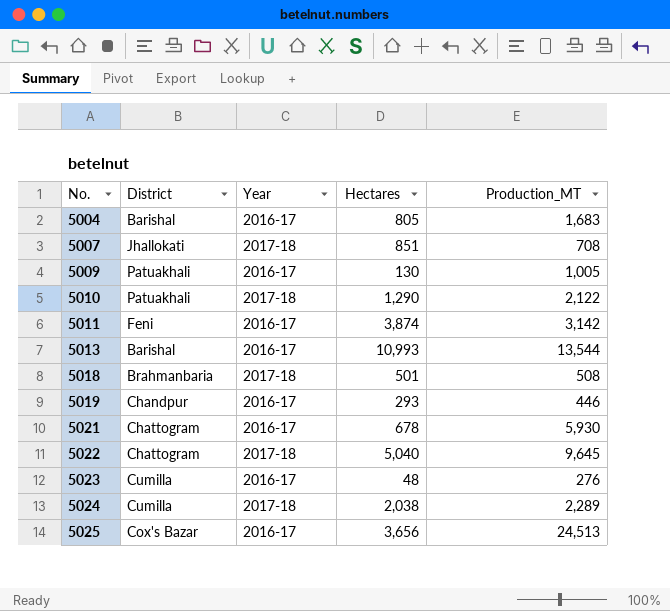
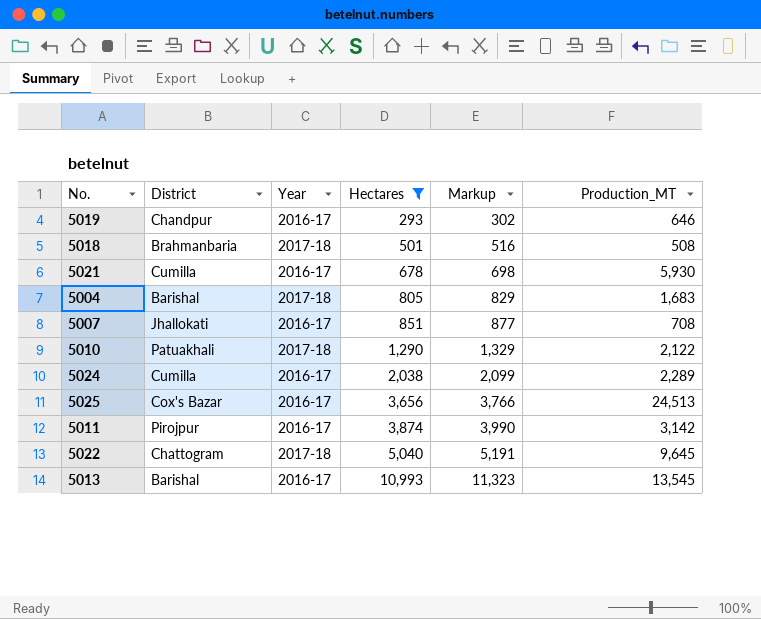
filter: none -> Hectares >= 293
row order: No. ascending -> Hectares ascending
column Markup | formula: none -> [Hectares] * 1.03
5019 | Production_MT: 446 -> 646
5021 | District: Chattogram -> Cumilla
5004 | Year: 2016-17 -> 2017-18
5007 | Year: 2017-18 -> 2016-17
5024 | Year: 2017-18 -> 2016-17
5011 | District: Feni -> Pirojpur
5013 | Production_MT: 13,544 -> 13,545

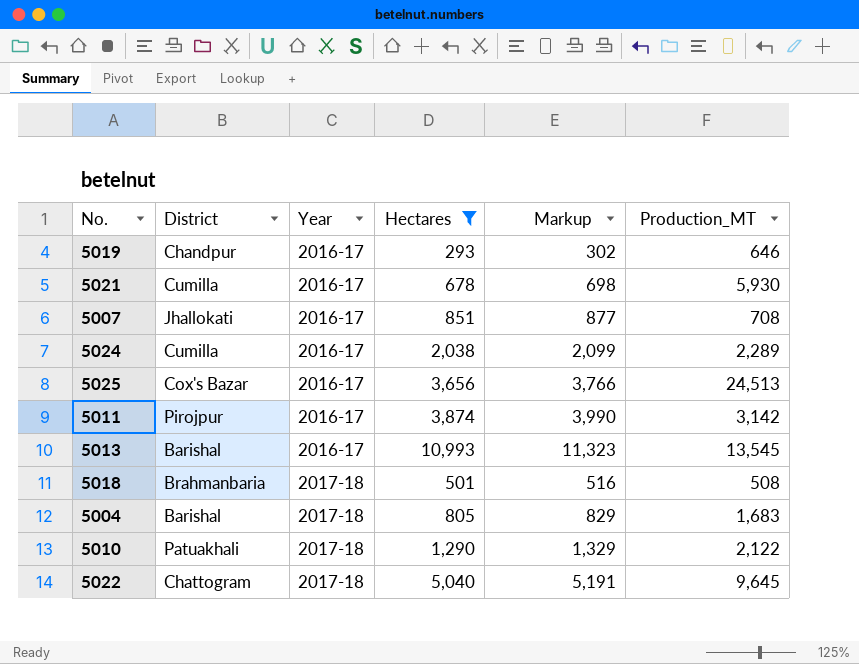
row order: Hectares ascending -> Year ascending

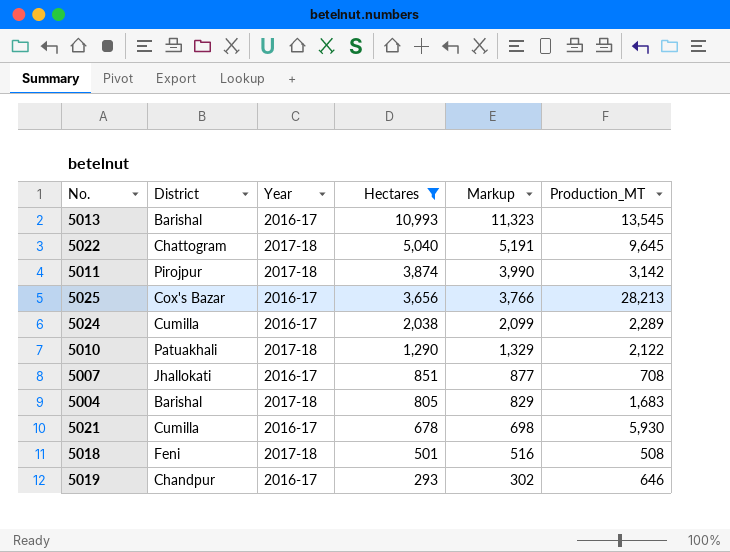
row order: Year ascending -> Hectares descending
5011 | Year: 2016-17 -> 2017-18
5025 | Production_MT: 24,513 -> 28,213
5018 | District: Brahmanbaria -> Feni

